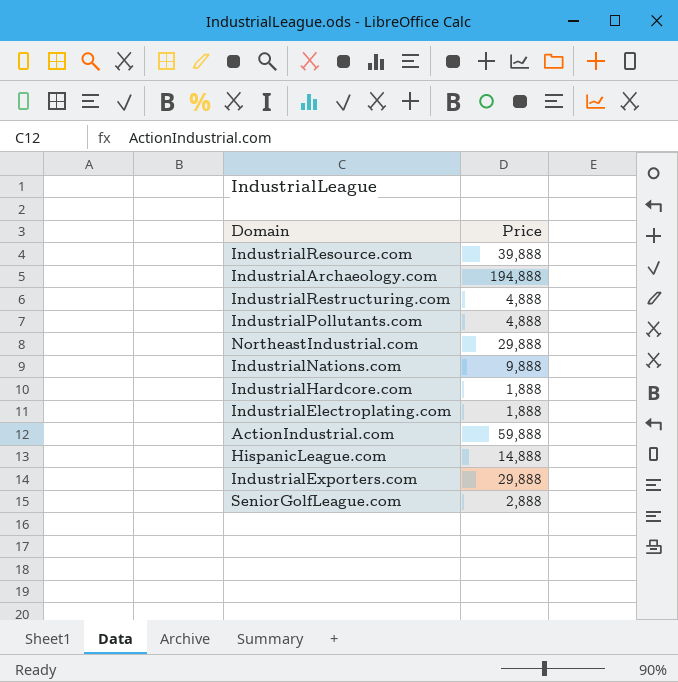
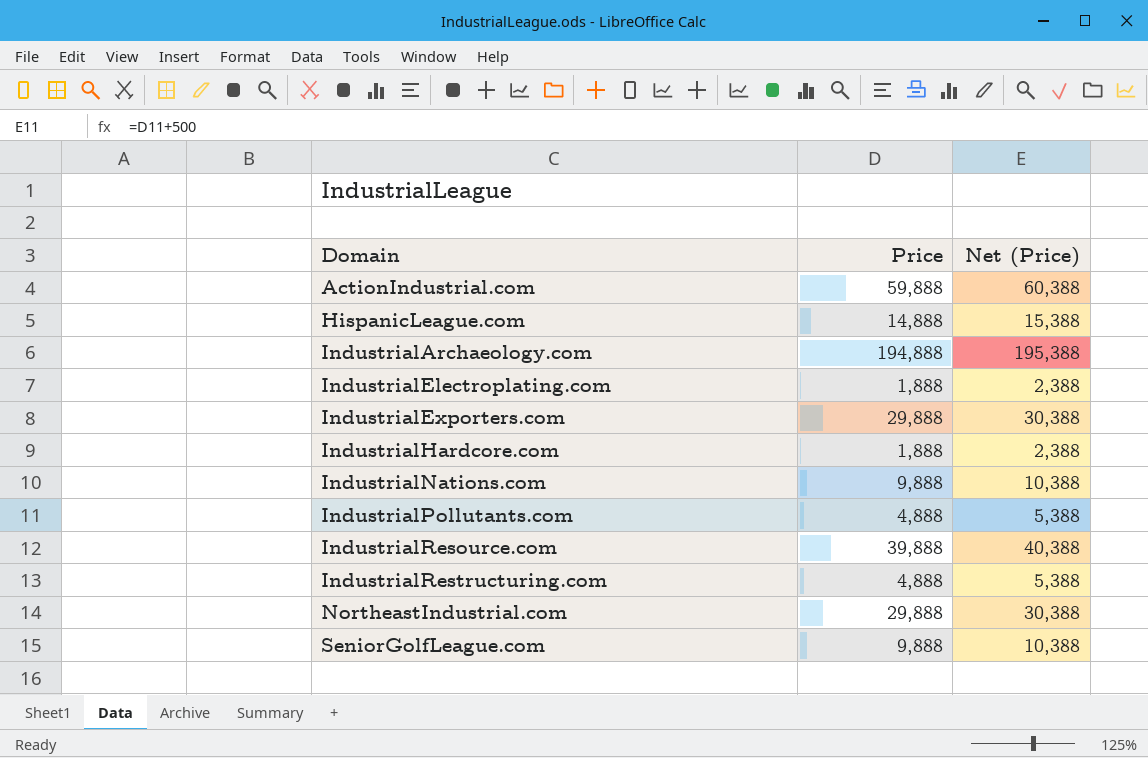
row order: none -> Domain ascending
column Net (Price) | formula: none -> [Price] + 500
SeniorGolfLeague.com | Price: 2,888 -> 9,888

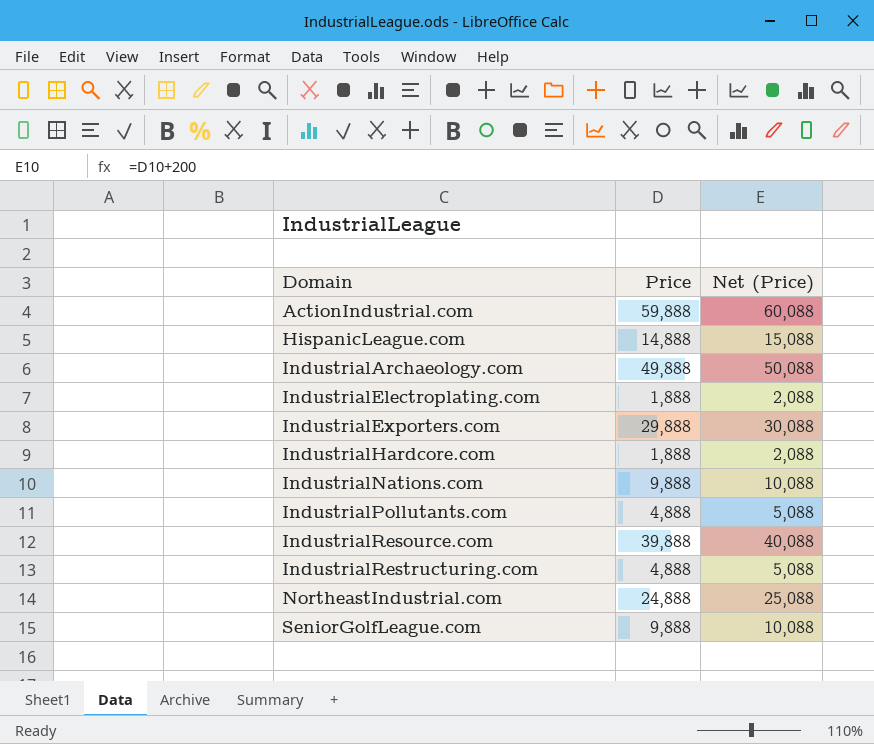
column Net (Price) | formula: [Price] + 500 -> [Price] + 200
IndustrialArchaeology.com | Price: 194,888 -> 49,888
NortheastIndustrial.com | Price: 29,888 -> 24,888

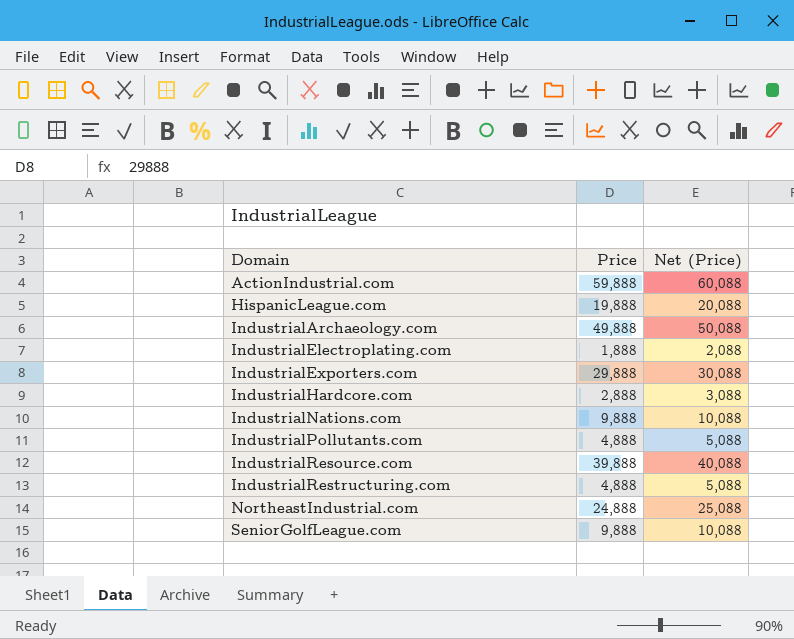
HispanicLeague.com | Price: 14,888 -> 19,888
HispanicLeague.com | Net (Price): 15,088 -> 20,088
IndustrialHardcore.com | Price: 1,888 -> 2,888
IndustrialHardcore.com | Net (Price): 2,088 -> 3,088

